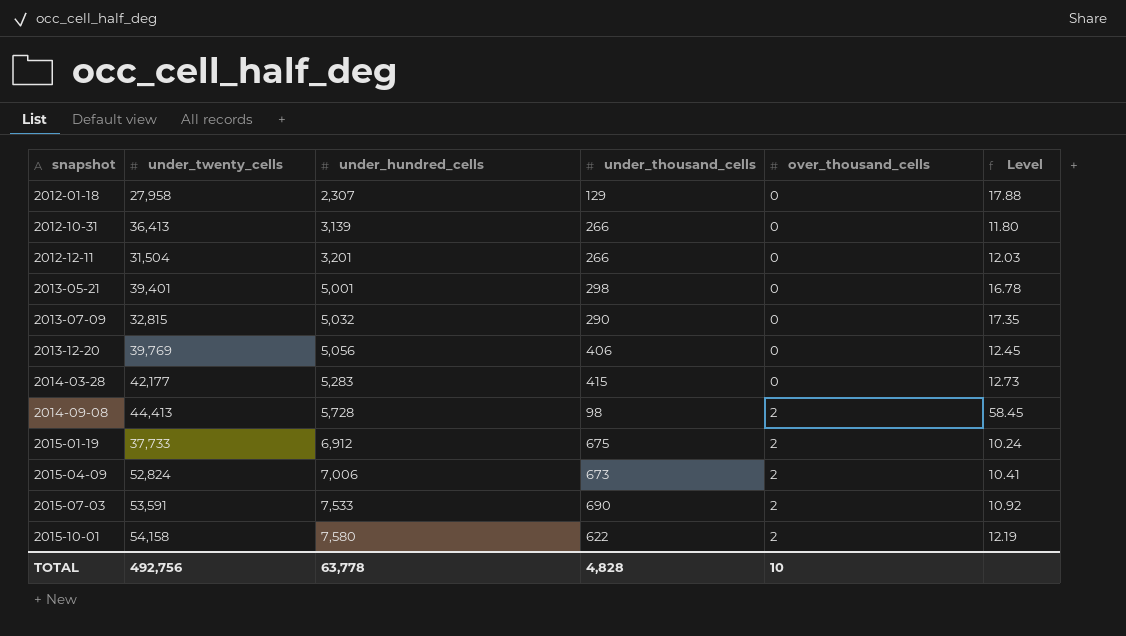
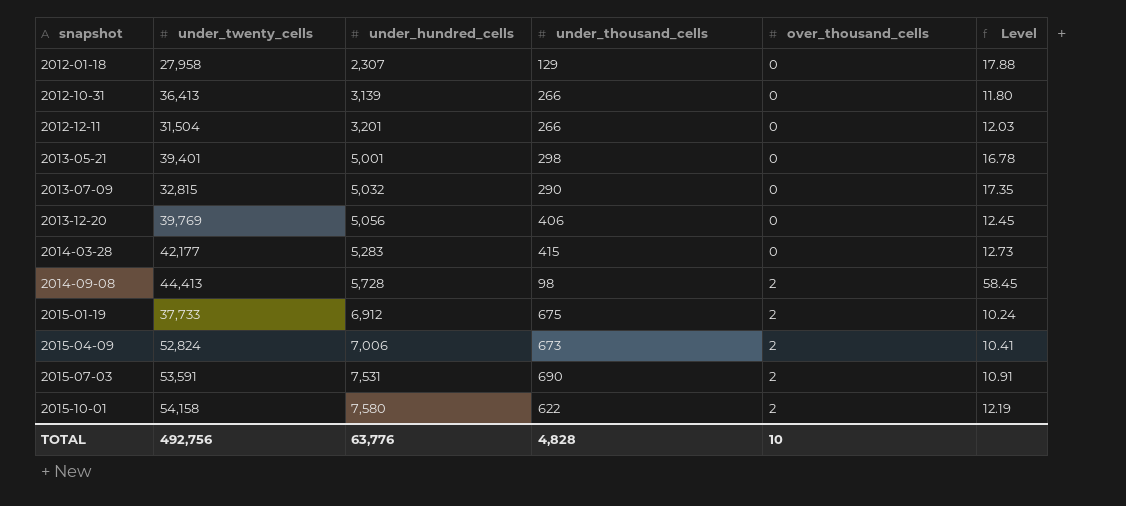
2015-07-03 | under_hundred_cells: 7,533 -> 7,531
2015-07-03 | Level: 10.92 -> 10.91
TOTAL | under_hundred_cells: 63,778 -> 63,776

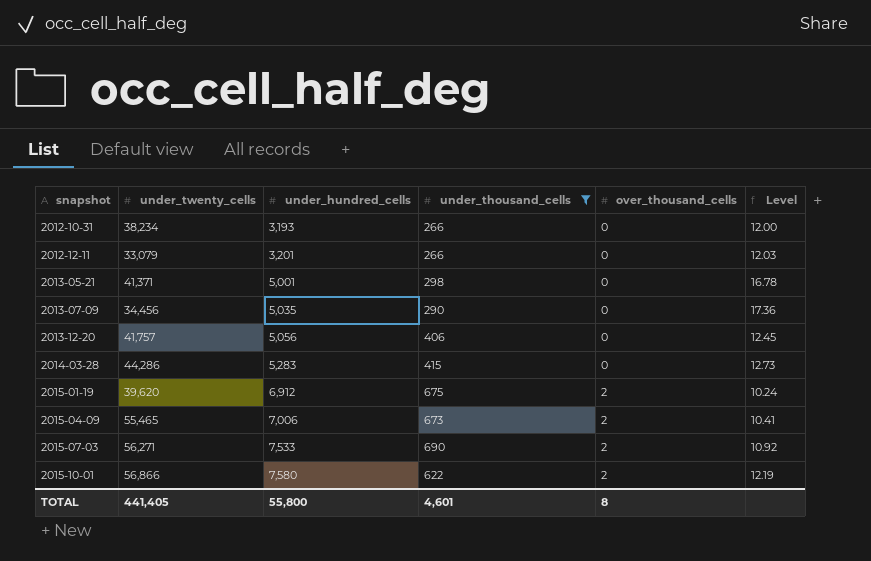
filter: none -> under_thousand_cells >= 266
2012-10-31 | under_twenty_cells: 36,413 -> 38,234
2012-10-31 | under_hundred_cells: 3,139 -> 3,193
2012-10-31 | Level: 11.80 -> 12.00
2012-12-11 | under_twenty_cells: 31,504 -> 33,079
2013-05-21 | under_twenty_cells: 39,401 -> 41,371
2013-07-09 | under_twenty_cells: 32,815 -> 34,456
2013-07-09 | under_hundred_cells: 5,032 -> 5,035
2013-07-09 | Level: 17.35 -> 17.36
2013-12-20 | under_twenty_cells: 39,769 -> 41,757
2014-03-28 | under_twenty_cells: 42,177 -> 44,286
2015-01-19 | under_twenty_cells: 37,733 -> 39,620
2015-04-09 | under_twenty_cells: 52,824 -> 55,465
2015-07-03 | under_twenty_cells: 53,591 -> 56,271
2015-07-03 | under_hundred_cells: 7,531 -> 7,533
2015-07-03 | Level: 10.91 -> 10.92
2015-10-01 | under_twenty_cells: 54,158 -> 56,866
TOTAL | under_twenty_cells: 492,756 -> 441,405
TOTAL | under_hundred_cells: 63,776 -> 55,800
TOTAL | under_thousand_cells: 4,828 -> 4,601
TOTAL | over_thousand_cells: 10 -> 8

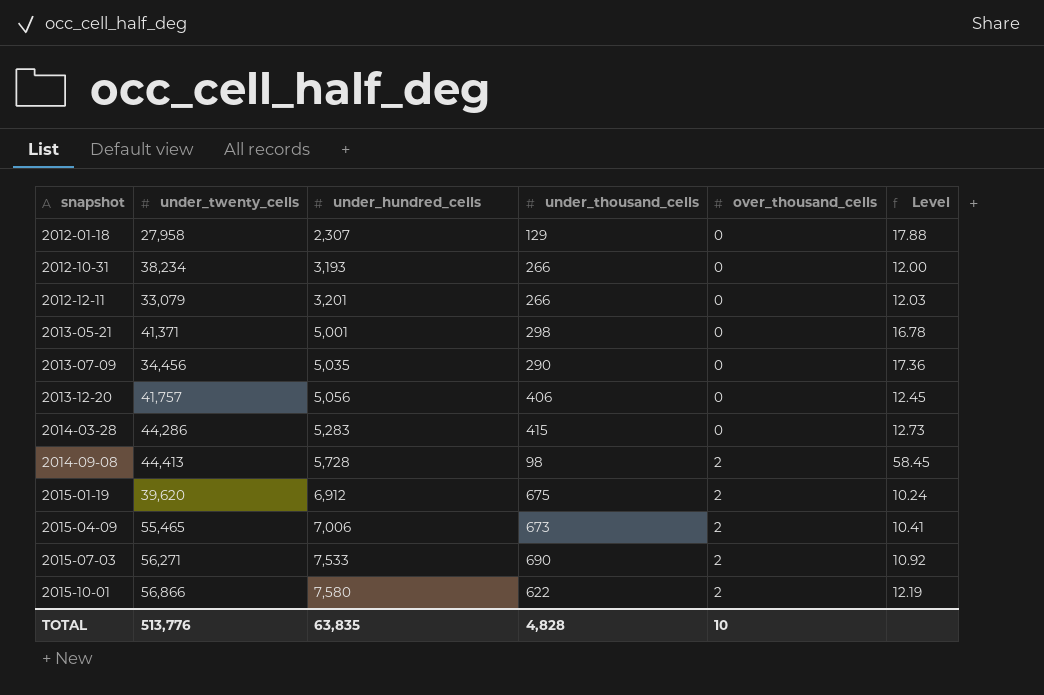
filter: under_thousand_cells >= 266 -> none
TOTAL | under_twenty_cells: 441,405 -> 513,776
TOTAL | under_hundred_cells: 55,800 -> 63,835
TOTAL | under_thousand_cells: 4,601 -> 4,828
TOTAL | over_thousand_cells: 8 -> 10

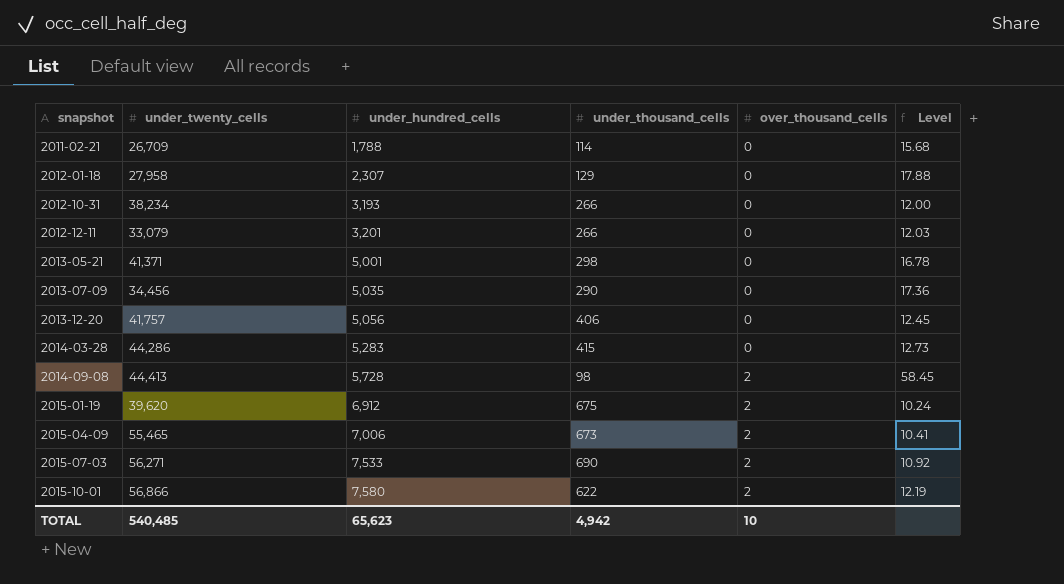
row 2011-02-21: none -> 26,709 | 1,788 | 114 | 0 | 15.68
TOTAL | under_twenty_cells: 513,776 -> 540,485
TOTAL | under_hundred_cells: 63,835 -> 65,623
TOTAL | under_thousand_cells: 4,828 -> 4,942

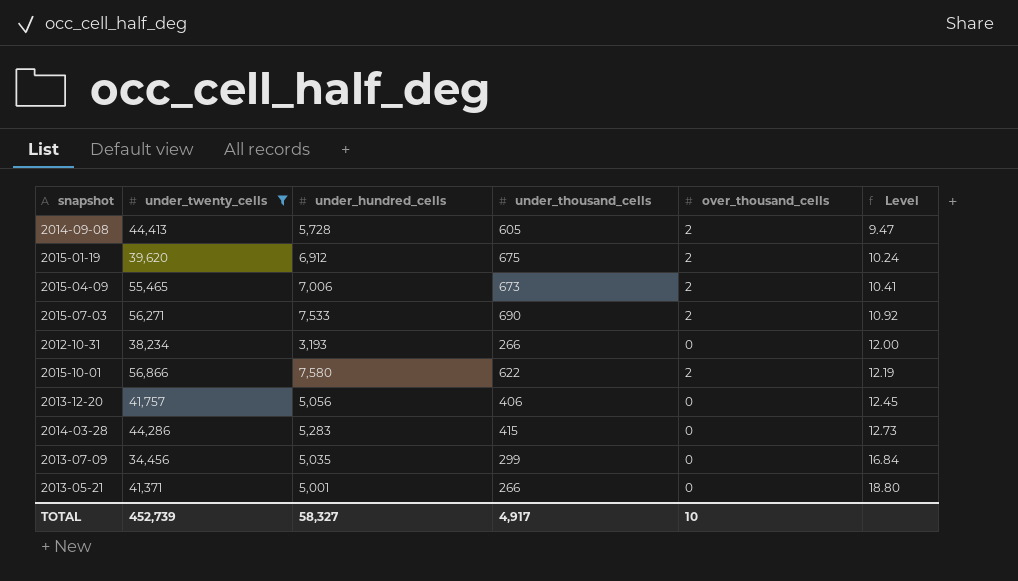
filter: none -> under_twenty_cells >= 34,456
row order: snapshot ascending -> Level ascending
2014-09-08 | under_thousand_cells: 98 -> 605
2014-09-08 | Level: 58.45 -> 9.47
2013-07-09 | under_thousand_cells: 290 -> 299
2013-07-09 | Level: 17.36 -> 16.84
2013-05-21 | under_thousand_cells: 298 -> 266
2013-05-21 | Level: 16.78 -> 18.80
TOTAL | under_twenty_cells: 540,485 -> 452,739
TOTAL | under_hundred_cells: 65,623 -> 58,327
TOTAL | under_thousand_cells: 4,942 -> 4,917

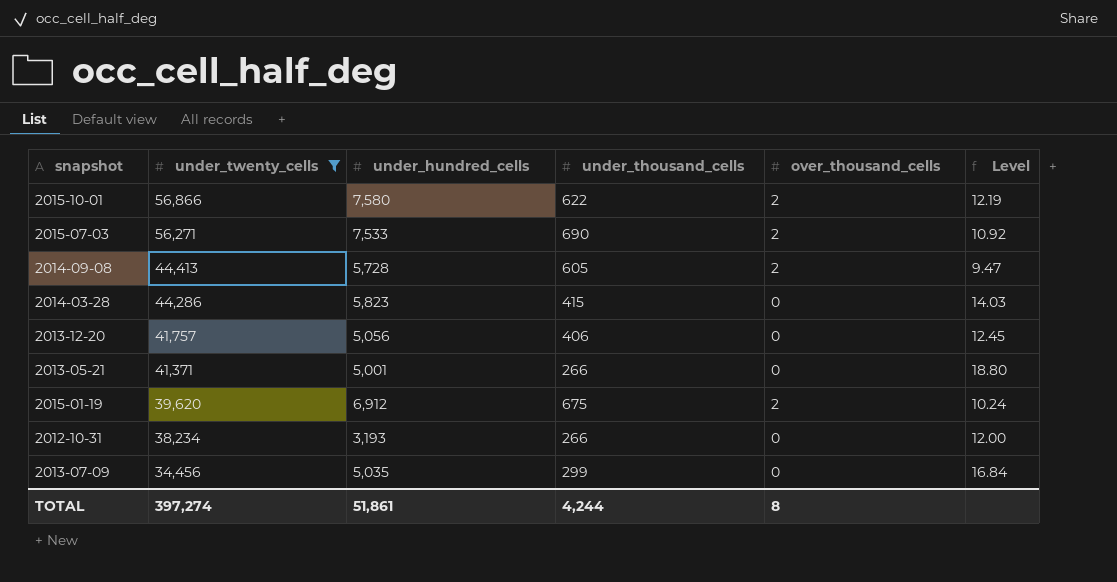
row order: Level ascending -> under_twenty_cells descending
row 2015-04-09: 55,465 | 7,006 | 673 | 2 | 10.41 -> none
2014-03-28 | under_hundred_cells: 5,283 -> 5,823
2014-03-28 | Level: 12.73 -> 14.03
TOTAL | under_twenty_cells: 452,739 -> 397,274
TOTAL | under_hundred_cells: 58,327 -> 51,861
TOTAL | under_thousand_cells: 4,917 -> 4,244
TOTAL | over_thousand_cells: 10 -> 8

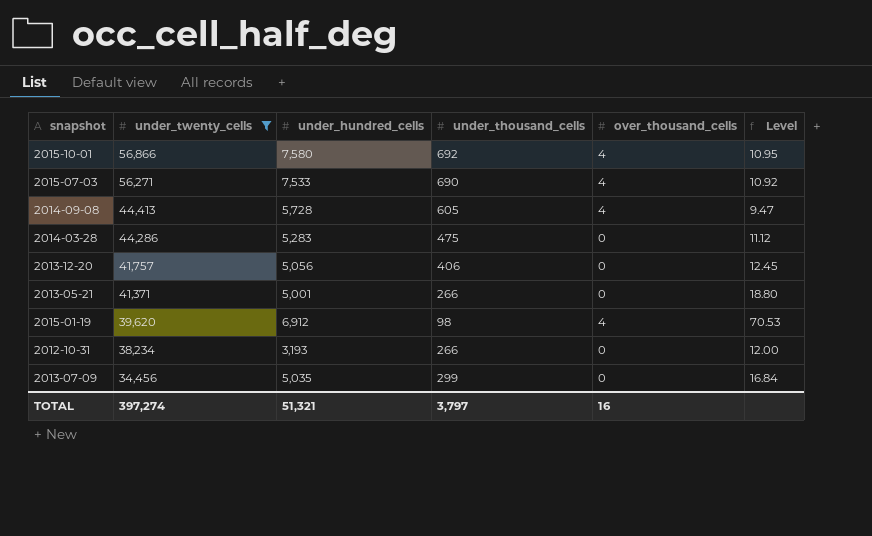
2015-10-01 | under_thousand_cells: 622 -> 692
2015-10-01 | over_thousand_cells: 2 -> 4
2015-10-01 | Level: 12.19 -> 10.95
2015-07-03 | over_thousand_cells: 2 -> 4
2014-09-08 | over_thousand_cells: 2 -> 4
2014-03-28 | under_hundred_cells: 5,823 -> 5,283
2014-03-28 | under_thousand_cells: 415 -> 475
2014-03-28 | Level: 14.03 -> 11.12
2015-01-19 | under_thousand_cells: 675 -> 98
2015-01-19 | over_thousand_cells: 2 -> 4
2015-01-19 | Level: 10.24 -> 70.53
TOTAL | under_hundred_cells: 51,861 -> 51,321
TOTAL | under_thousand_cells: 4,244 -> 3,797
TOTAL | over_thousand_cells: 8 -> 16

